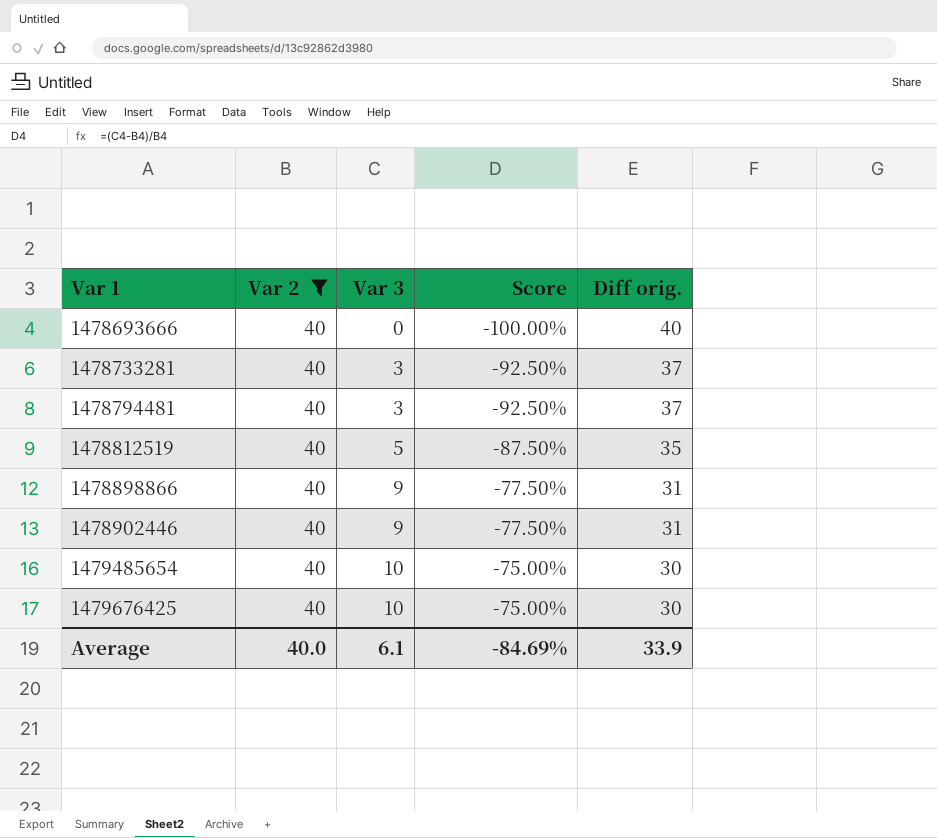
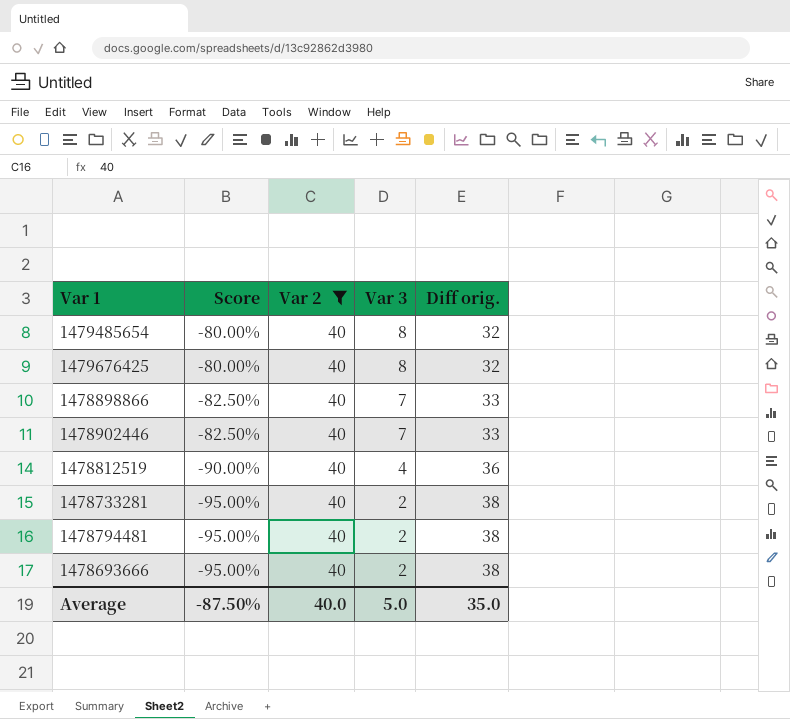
row order: Var 1 ascending -> Score descending
column Score | position: 4 -> 2
1479485654 | Score: -75.00% -> -80.00%
1479485654 | Var 3: 10 -> 8
1479485654 | Diff orig.: 30 -> 32
1479676425 | Score: -75.00% -> -80.00%
1479676425 | Var 3: 10 -> 8
1479676425 | Diff orig.: 30 -> 32
1478898866 | Score: -77.50% -> -82.50%
1478898866 | Var 3: 9 -> 7
1478898866 | Diff orig.: 31 -> 33
1478902446 | Score: -77.50% -> -82.50%
1478902446 | Var 3: 9 -> 7
1478902446 | Diff orig.: 31 -> 33
1478812519 | Score: -87.50% -> -90.00%
1478812519 | Var 3: 5 -> 4
1478812519 | Diff orig.: 35 -> 36
1478733281 | Score: -92.50% -> -95.00%
1478733281 | Var 3: 3 -> 2
1478733281 | Diff orig.: 37 -> 38
1478794481 | Score: -92.50% -> -95.00%
1478794481 | Var 3: 3 -> 2
1478794481 | Diff orig.: 37 -> 38
1478693666 | Score: -100.00% -> -95.00%
1478693666 | Var 3: 0 -> 2
1478693666 | Diff orig.: 40 -> 38
Average | Score: -84.69% -> -87.50%
Average | Var 3: 6.1 -> 5.0
Average | Diff orig.: 33.9 -> 35.0

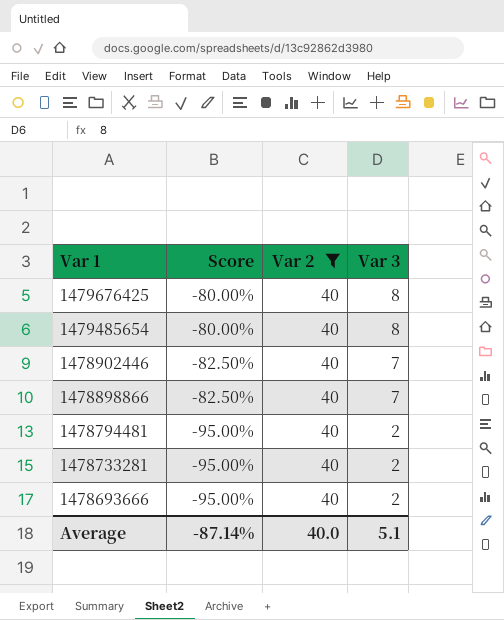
row order: Score descending -> Var 1 descending
column Diff orig. | formula: [Var 2] - [Var 3] -> none
row 1478812519: -90.00% | 40 | 4 | 36 -> none
Average | Score: -87.50% -> -87.14%
Average | Var 3: 5.0 -> 5.1

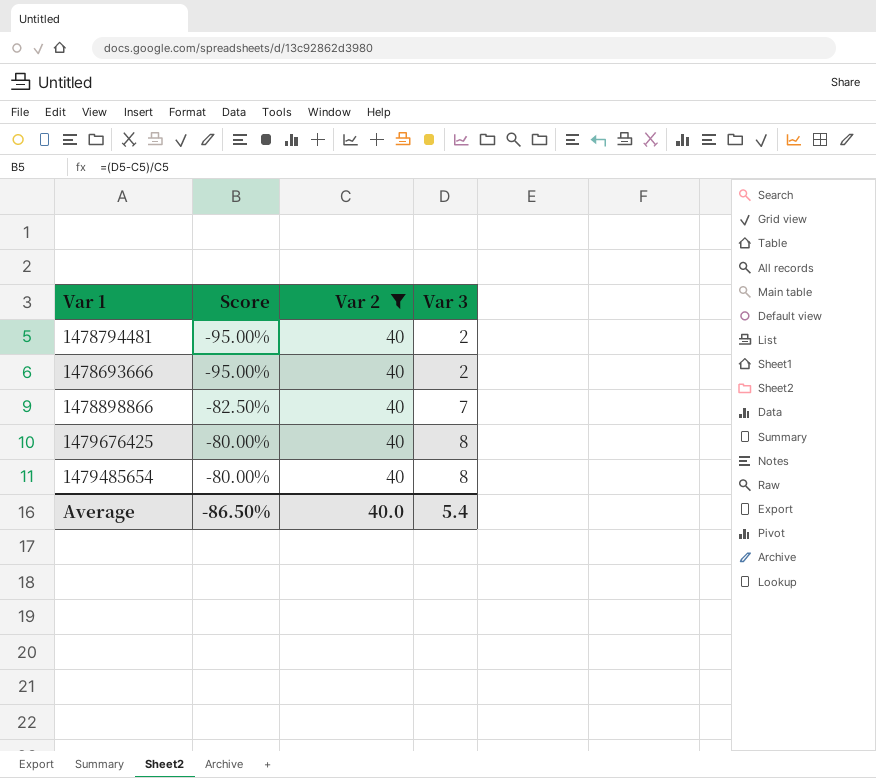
row order: Var 1 descending -> Score ascending
row 1478902446: -82.50% | 40 | 7 -> none
row 1478733281: -95.00% | 40 | 2 -> none
Average | Score: -87.14% -> -86.50%
Average | Var 3: 5.1 -> 5.4

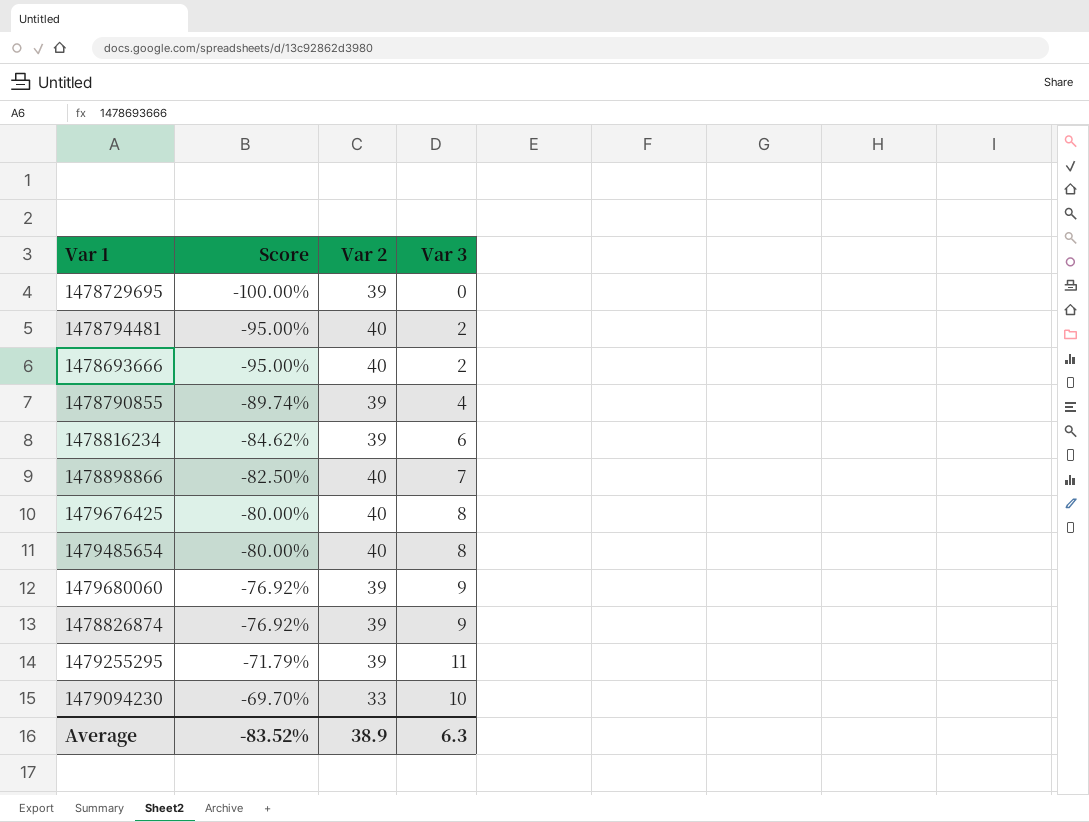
filter: Var 2 = 40 -> none
Average | Score: -86.50% -> -83.52%
Average | Var 2: 40.0 -> 38.9
Average | Var 3: 5.4 -> 6.3

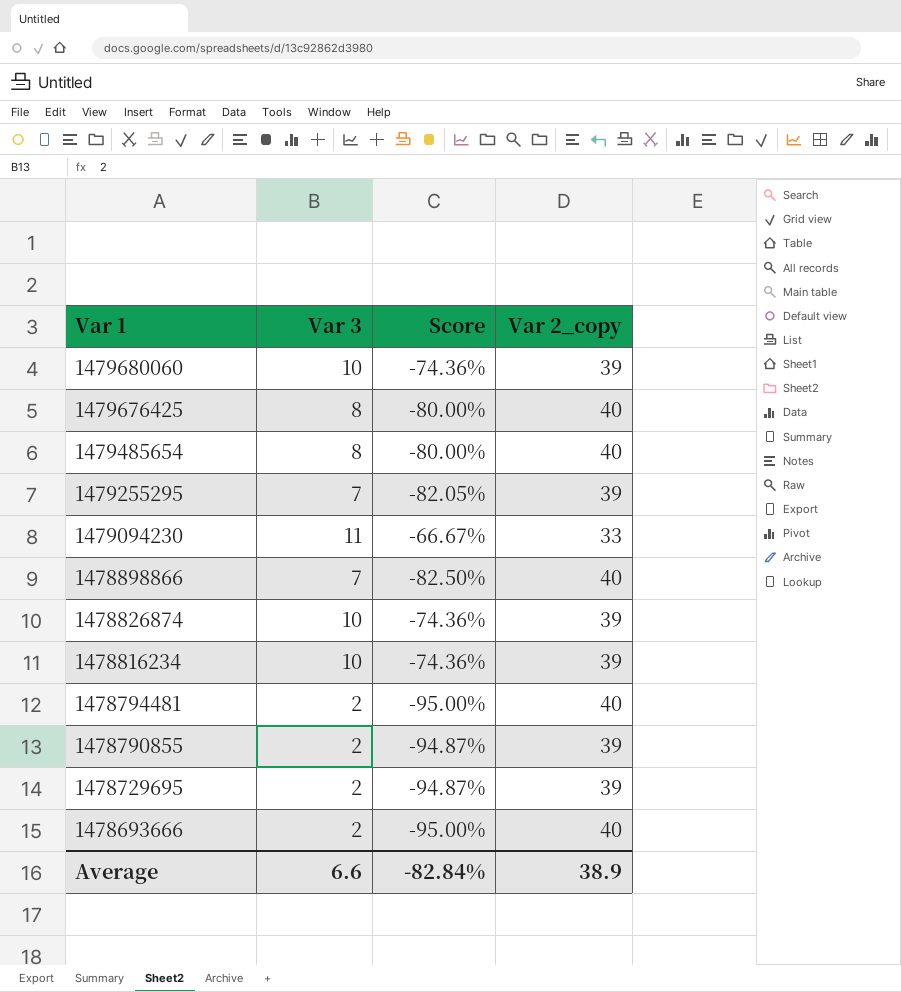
row order: Score ascending -> Var 1 descending
column Var 3 | position: 4 -> 2
column name: Var 2 -> Var 2_copy
1479680060 | Var 3: 9 -> 10
1479680060 | Score: -76.92% -> -74.36%
1479255295 | Var 3: 11 -> 7
1479255295 | Score: -71.79% -> -82.05%
1479094230 | Var 3: 10 -> 11
1479094230 | Score: -69.70% -> -66.67%
1478826874 | Var 3: 9 -> 10
1478826874 | Score: -76.92% -> -74.36%
1478816234 | Var 3: 6 -> 10
1478816234 | Score: -84.62% -> -74.36%
1478790855 | Var 3: 4 -> 2
1478790855 | Score: -89.74% -> -94.87%
1478729695 | Var 3: 0 -> 2
1478729695 | Score: -100.00% -> -94.87%
Average | Var 3: 6.3 -> 6.6
Average | Score: -83.52% -> -82.84%

